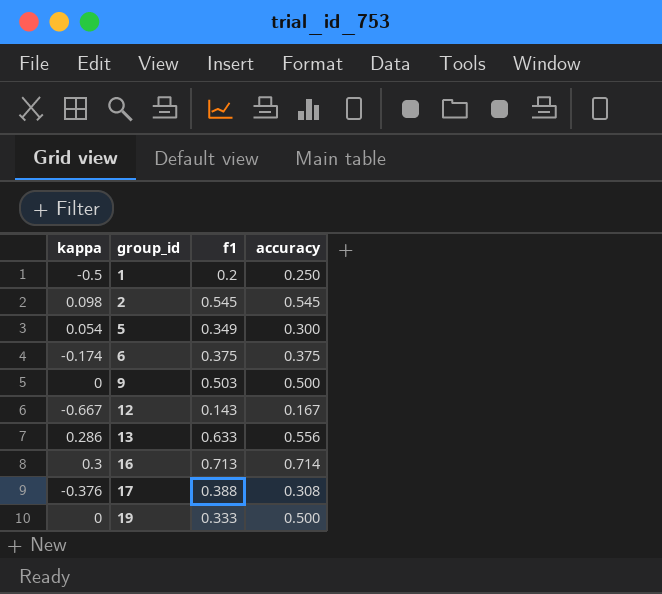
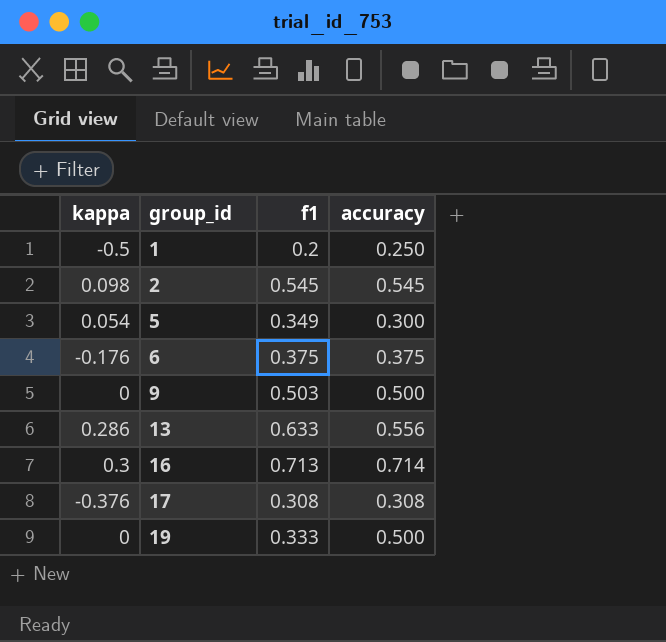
row 12: -0.667 | 0.143 | 0.167 -> none
6 | kappa: -0.174 -> -0.176
17 | f1: 0.388 -> 0.308

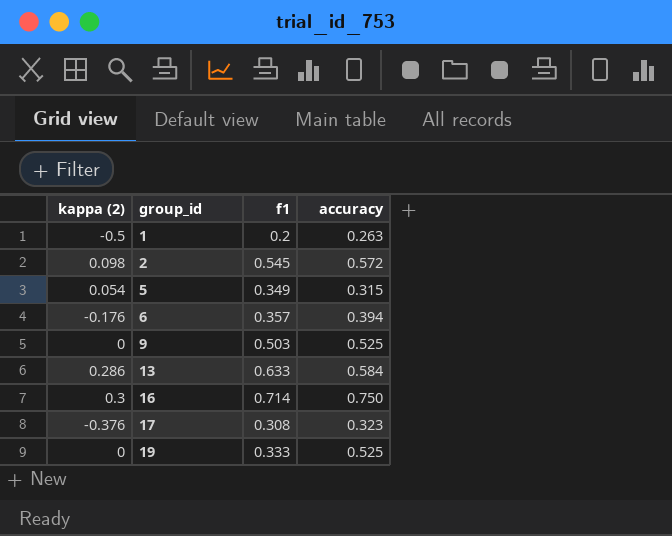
column name: kappa -> kappa (2)
1 | accuracy: 0.250 -> 0.263
2 | accuracy: 0.545 -> 0.572
5 | accuracy: 0.300 -> 0.315
6 | f1: 0.375 -> 0.357
6 | accuracy: 0.375 -> 0.394
9 | accuracy: 0.500 -> 0.525
13 | accuracy: 0.556 -> 0.584
16 | f1: 0.713 -> 0.714
16 | accuracy: 0.714 -> 0.750
17 | accuracy: 0.308 -> 0.323
19 | accuracy: 0.500 -> 0.525

